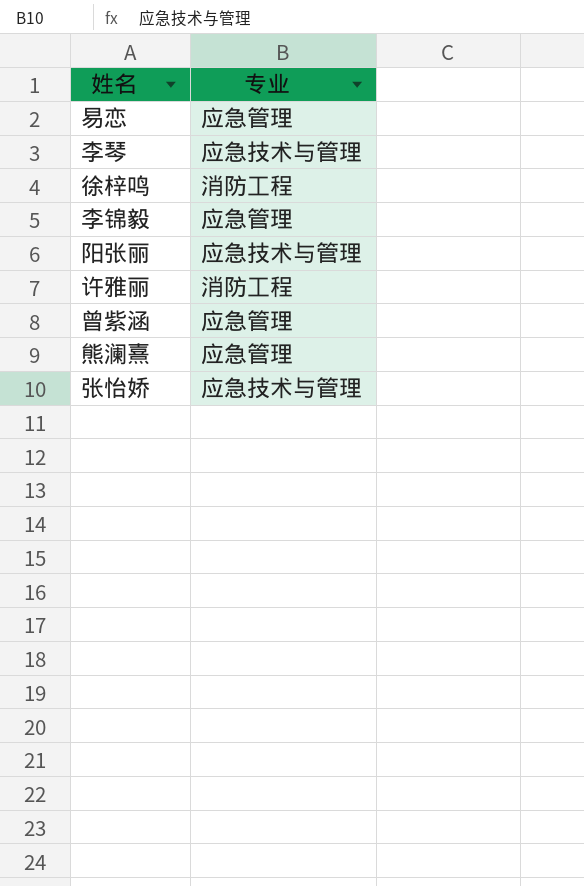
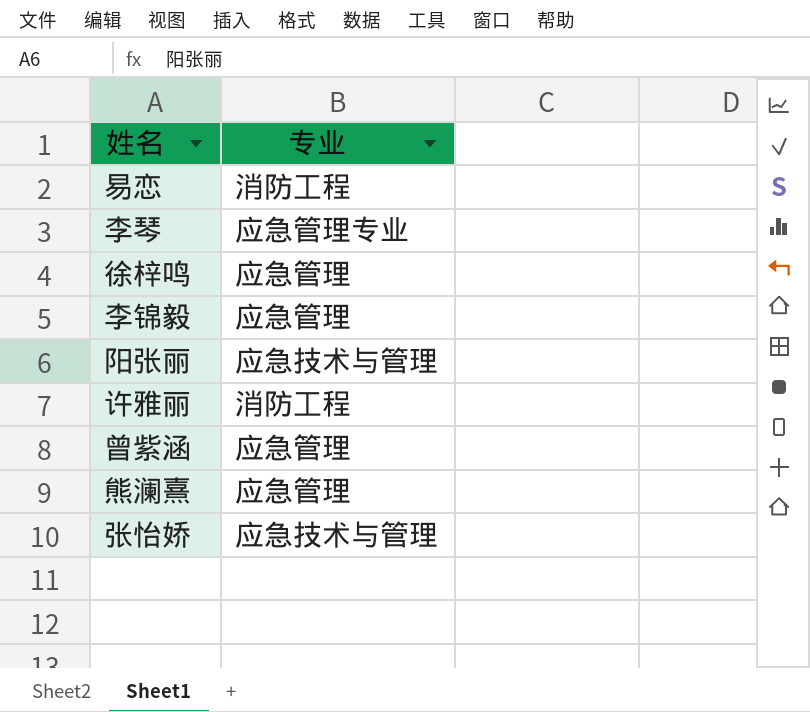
易恋 | 专业: 应急管理 -> 消防工程
李琴 | 专业: 应急技术与管理 -> 应急管理专业
徐梓鸣 | 专业: 消防工程 -> 应急管理

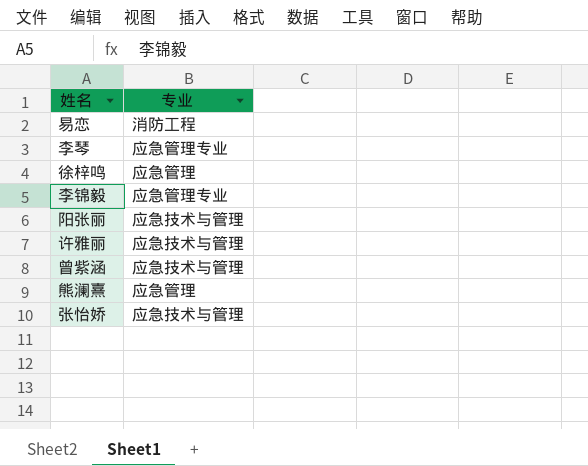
李锦毅 | 专业: 应急管理 -> 应急管理专业
许雅丽 | 专业: 消防工程 -> 应急技术与管理
曾紫涵 | 专业: 应急管理 -> 应急技术与管理

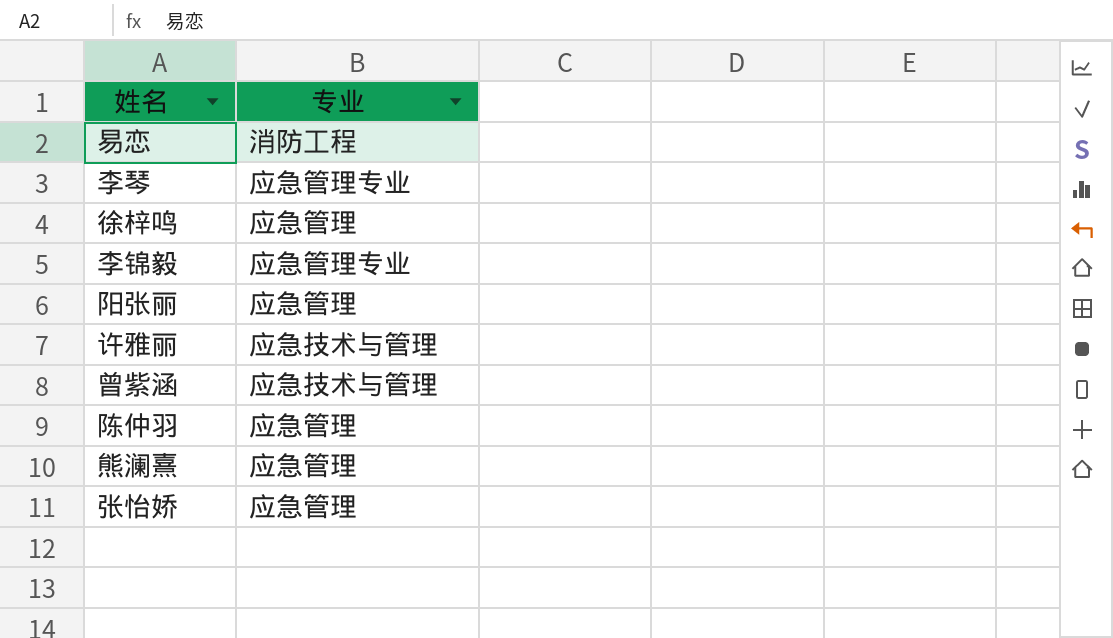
阳张丽 | 专业: 应急技术与管理 -> 应急管理
row 陈仲羽: none -> 应急管理
张怡娇 | 专业: 应急技术与管理 -> 应急管理

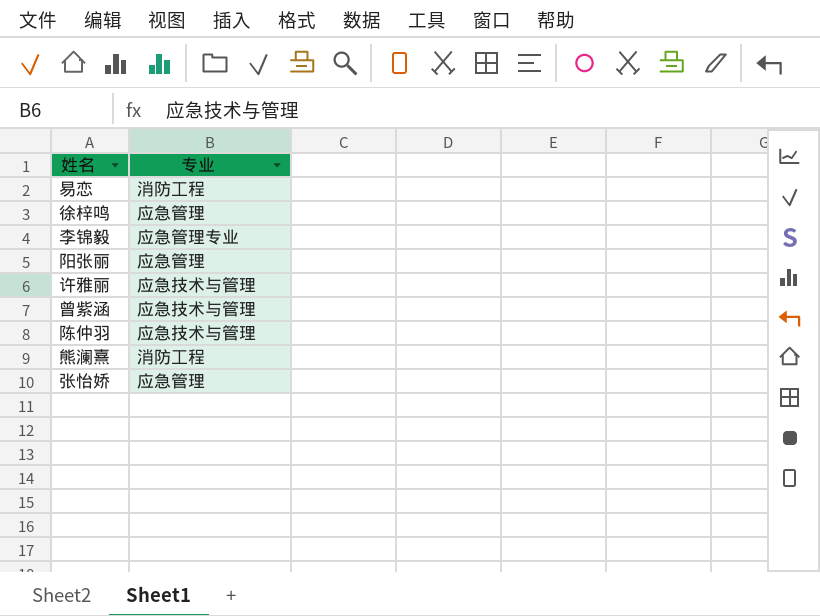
row 李琴: 应急管理专业 -> none
陈仲羽 | 专业: 应急管理 -> 应急技术与管理
熊澜熹 | 专业: 应急管理 -> 消防工程

